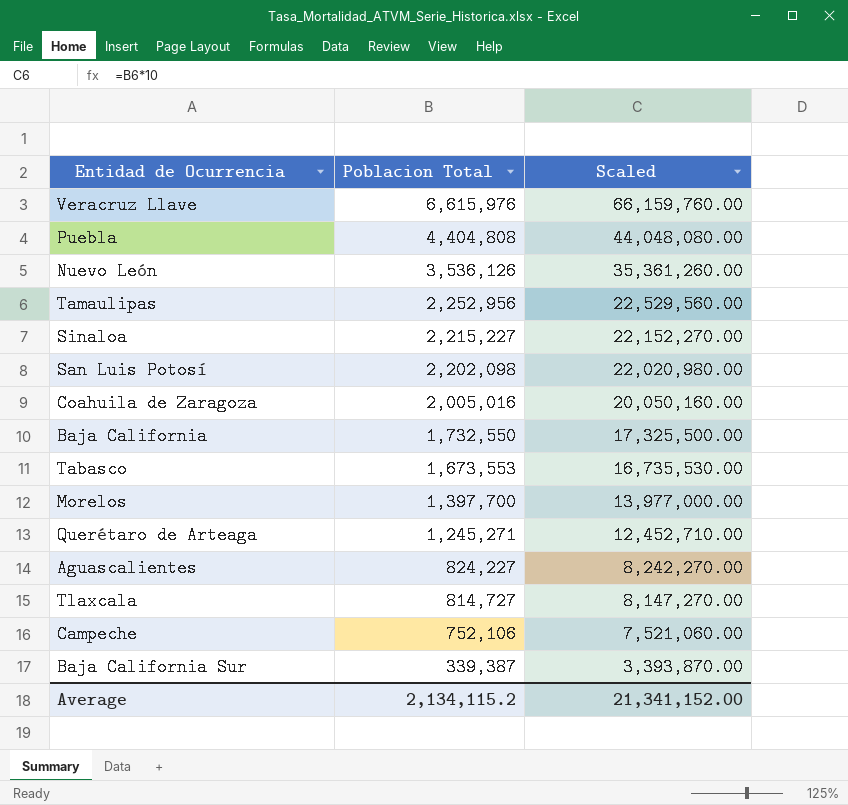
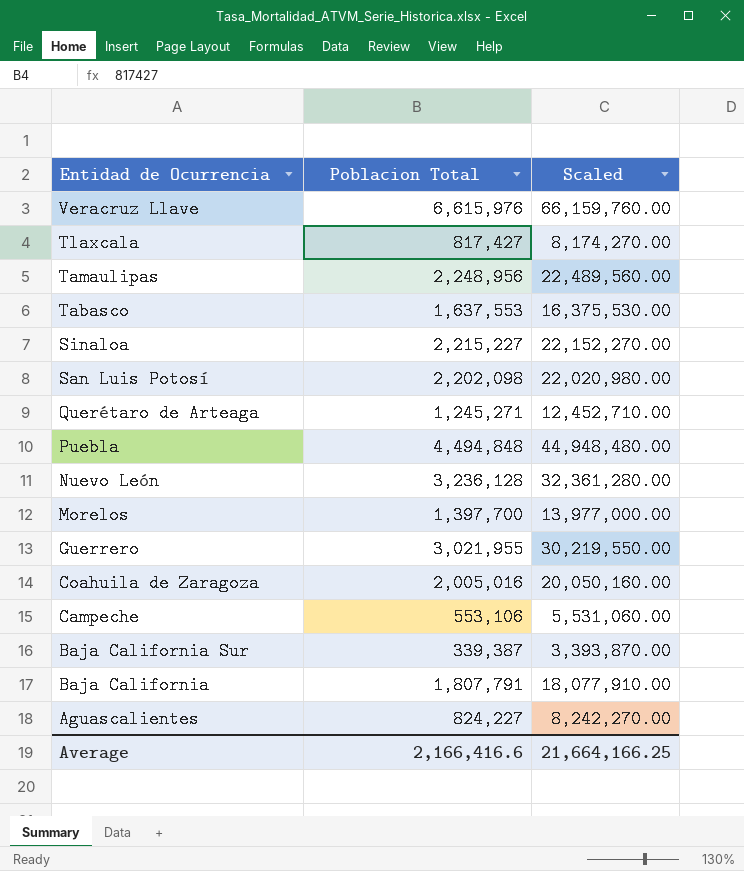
row order: Poblacion Total descending -> Entidad de Ocurrencia descending
Tlaxcala | Poblacion Total: 814,727 -> 817,427
Tlaxcala | Scaled: 8,147,270.00 -> 8,174,270.00
Tamaulipas | Poblacion Total: 2,252,956 -> 2,248,956
Tamaulipas | Scaled: 22,529,560.00 -> 22,489,560.00
Tabasco | Poblacion Total: 1,673,553 -> 1,637,553
Tabasco | Scaled: 16,735,530.00 -> 16,375,530.00
Puebla | Poblacion Total: 4,404,808 -> 4,494,848
Puebla | Scaled: 44,048,080.00 -> 44,948,480.00
Nuevo León | Poblacion Total: 3,536,126 -> 3,236,128
Nuevo León | Scaled: 35,361,260.00 -> 32,361,280.00
row Guerrero: none -> 3,021,955 | 30,219,550.00
Campeche | Poblacion Total: 752,106 -> 553,106
Campeche | Scaled: 7,521,060.00 -> 5,531,060.00
Baja California | Poblacion Total: 1,732,550 -> 1,807,791
Baja California | Scaled: 17,325,500.00 -> 18,077,910.00
Average | Poblacion Total: 2,134,115.2 -> 2,166,416.6
Average | Scaled: 21,341,152.00 -> 21,664,166.25

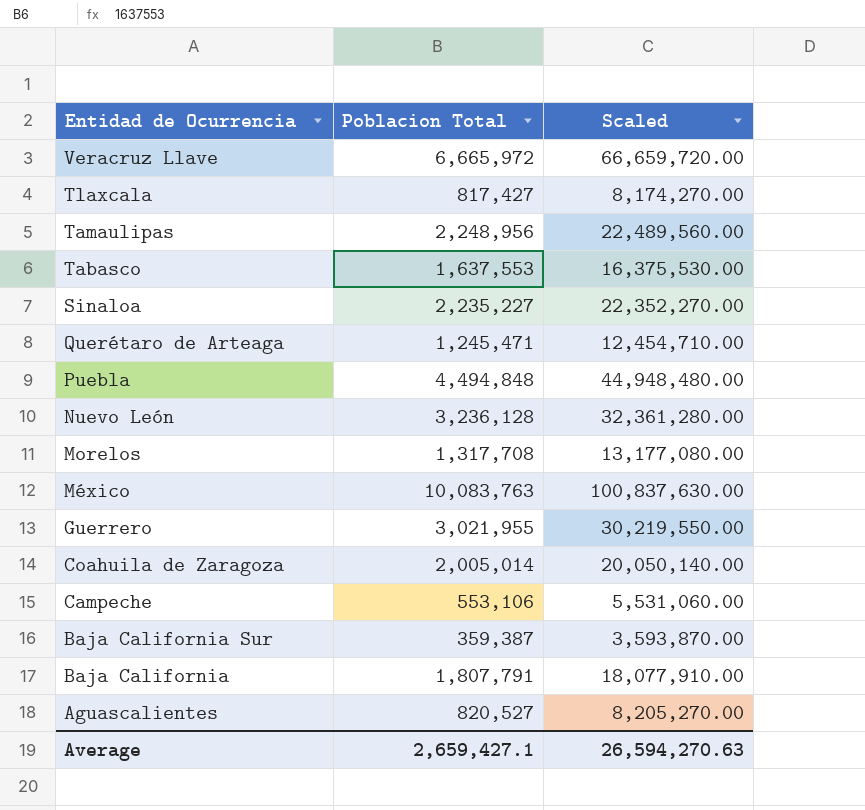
row San Luis Potosí: 2,202,098 | 22,020,980.00 -> none
Veracruz Llave | Poblacion Total: 6,615,976 -> 6,665,972
Veracruz Llave | Scaled: 66,159,760.00 -> 66,659,720.00
Sinaloa | Poblacion Total: 2,215,227 -> 2,235,227
Sinaloa | Scaled: 22,152,270.00 -> 22,352,270.00
Querétaro de Arteaga | Poblacion Total: 1,245,271 -> 1,245,471
Querétaro de Arteaga | Scaled: 12,452,710.00 -> 12,454,710.00
Morelos | Poblacion Total: 1,397,700 -> 1,317,708
Morelos | Scaled: 13,977,000.00 -> 13,177,080.00
row México: none -> 10,083,763 | 100,837,630.00
Coahuila de Zaragoza | Poblacion Total: 2,005,016 -> 2,005,014
Coahuila de Zaragoza | Scaled: 20,050,160.00 -> 20,050,140.00
Baja California Sur | Poblacion Total: 339,387 -> 359,387
Baja California Sur | Scaled: 3,393,870.00 -> 3,593,870.00
Aguascalientes | Poblacion Total: 824,227 -> 820,527
Aguascalientes | Scaled: 8,242,270.00 -> 8,205,270.00
Average | Poblacion Total: 2,166,416.6 -> 2,659,427.1
Average | Scaled: 21,664,166.25 -> 26,594,270.63

